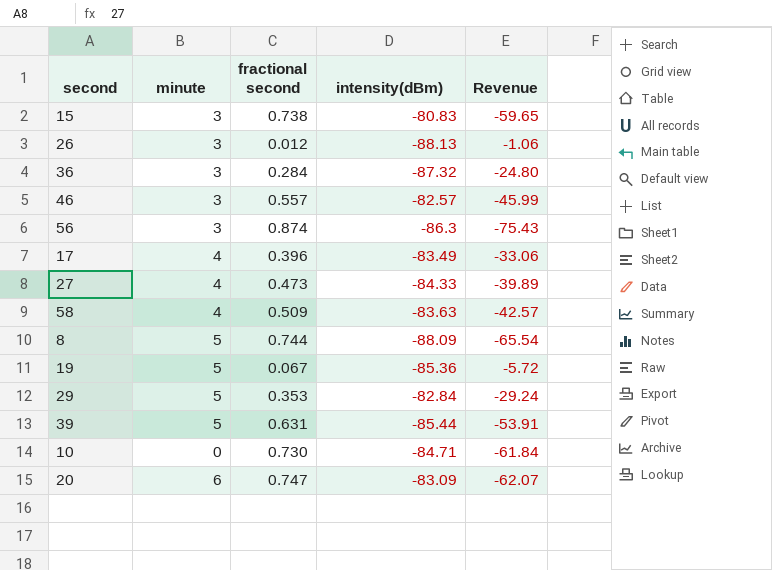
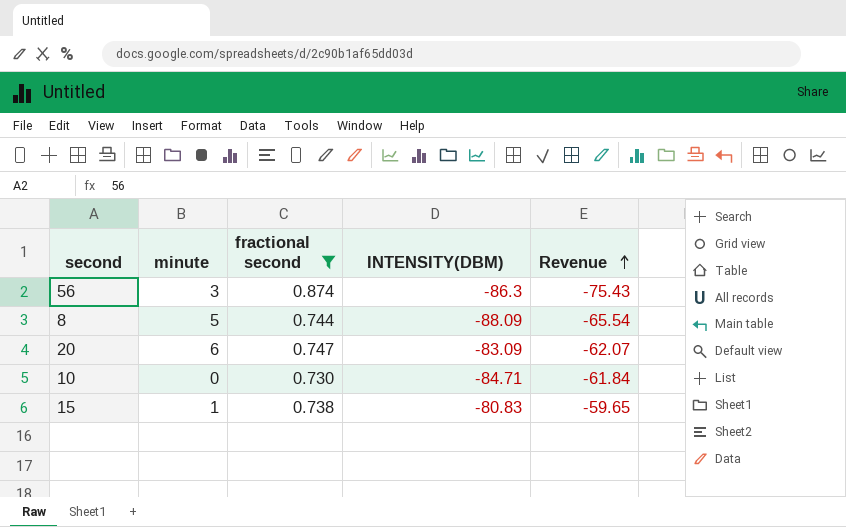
filter: none -> fractional second >= 0.730
row order: none -> Revenue ascending
column name: intensity(dBm) -> INTENSITY(DBM)
15 | minute: 3 -> 1

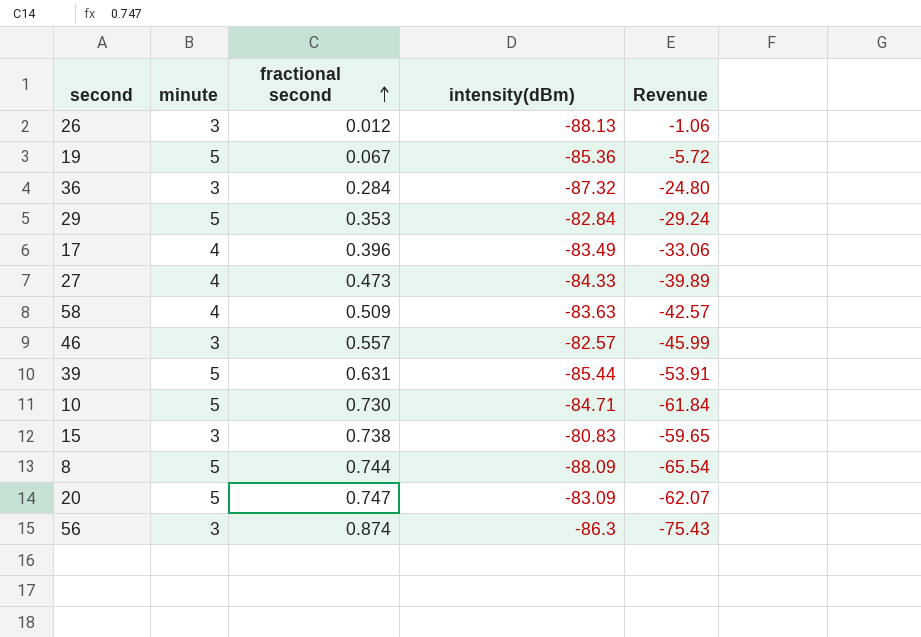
filter: fractional second >= 0.730 -> none
row order: Revenue ascending -> fractional second ascending
column name: INTENSITY(DBM) -> intensity(dBm)
10 | minute: 0 -> 5
15 | minute: 1 -> 3
20 | minute: 6 -> 5

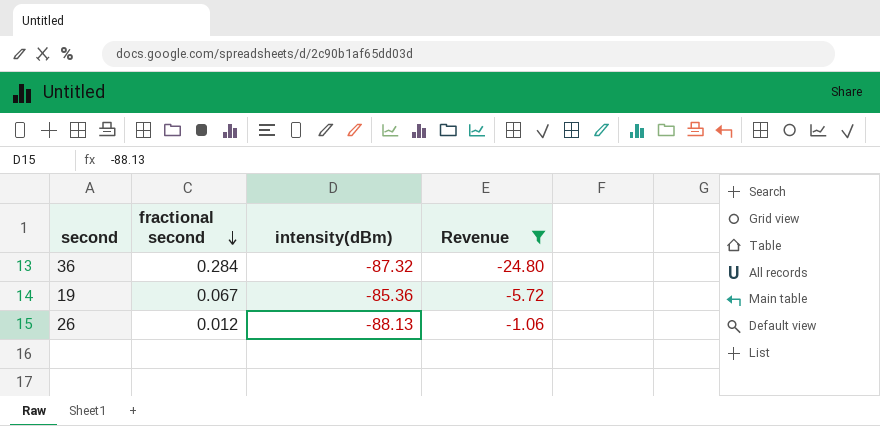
filter: none -> Revenue >= -24.80
row order: fractional second ascending -> fractional second descending
column minute | position: 2 -> none

